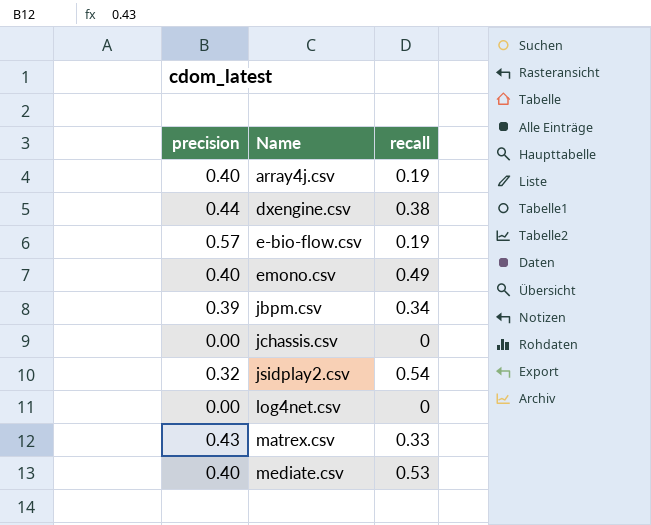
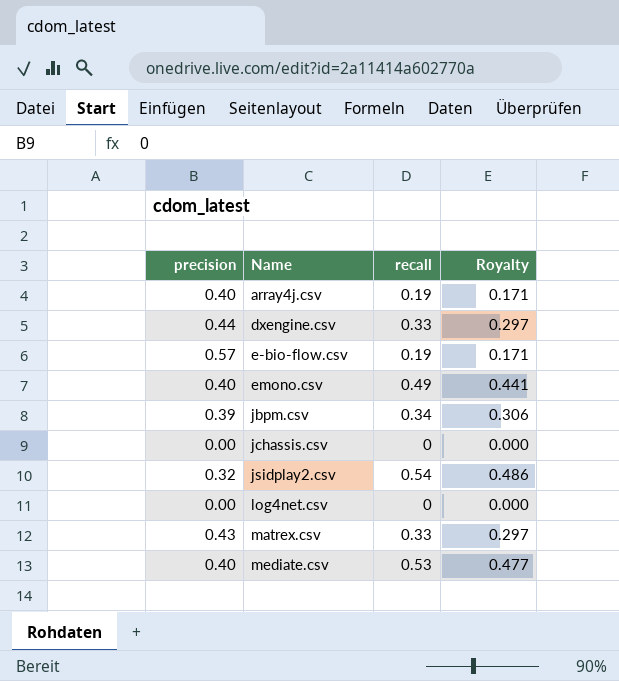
column Royalty | formula: none -> [recall] * 0.9
dxengine.csv | recall: 0.38 -> 0.33

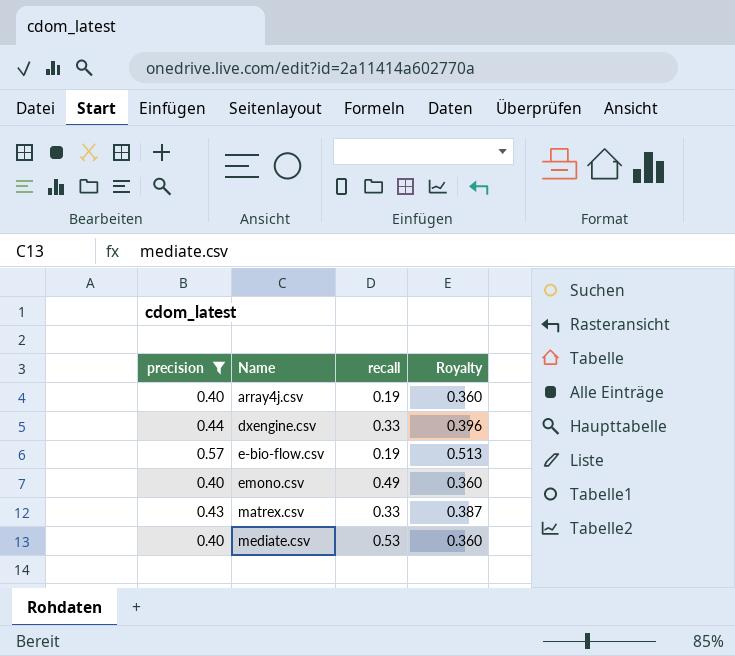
filter: none -> precision >= 0.40
column Royalty | formula: [recall] * 0.9 -> [precision] * 0.9

